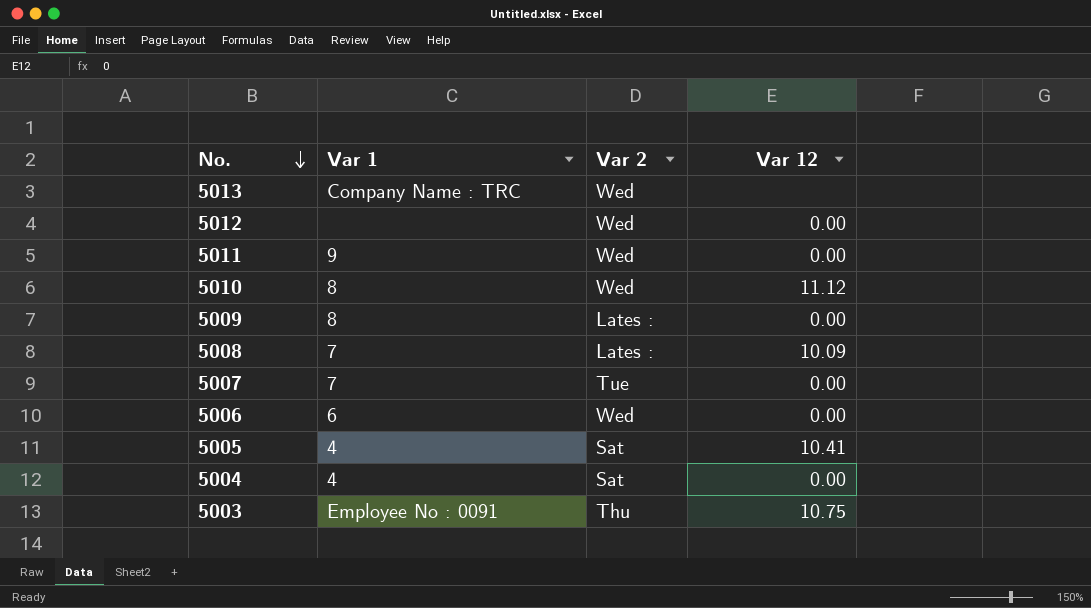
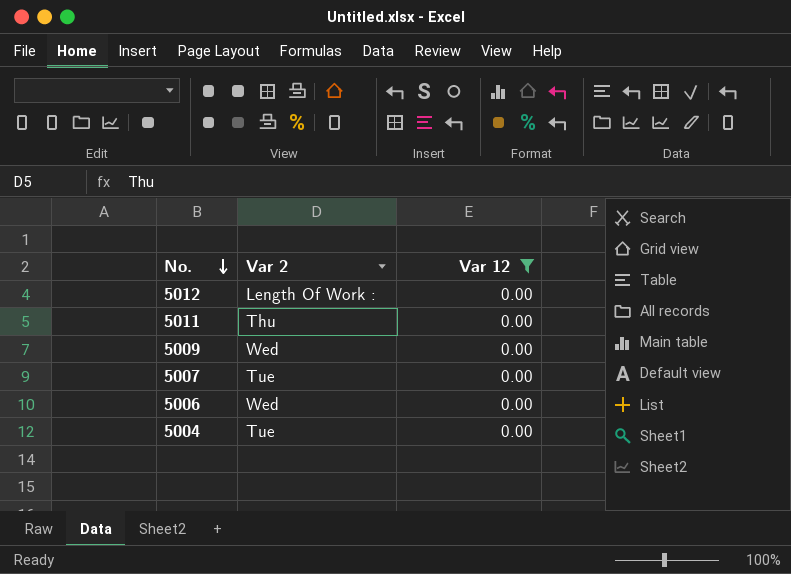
filter: none -> Var 12 = 0.00
column Var 1 | position: 2 -> none
5012 | Var 2: Wed -> Length Of Work :
5011 | Var 2: Wed -> Thu
5009 | Var 2: Lates : -> Wed
5004 | Var 2: Sat -> Tue

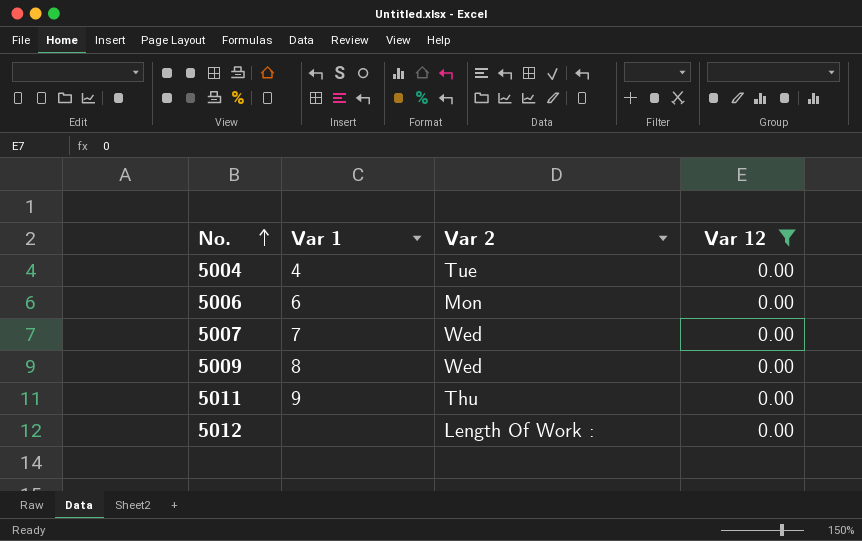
row order: No. descending -> No. ascending
column Var 1 | position: none -> 2
5006 | Var 2: Wed -> Mon
5007 | Var 2: Tue -> Wed

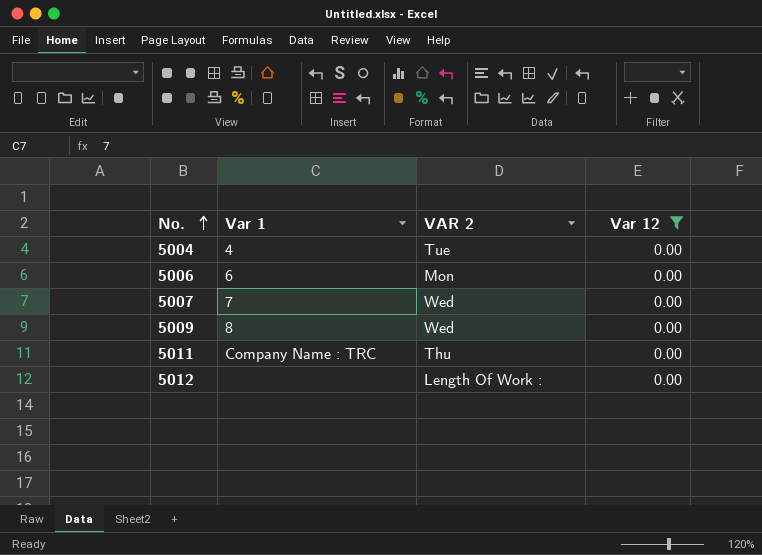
column name: Var 2 -> VAR 2
5011 | Var 1: 9 -> Company Name : TRC

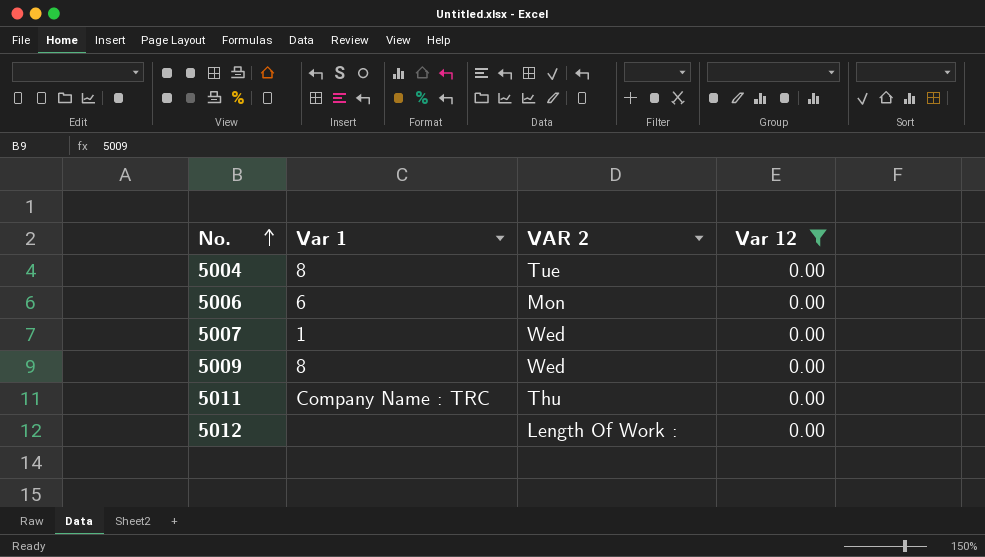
5004 | Var 1: 4 -> 8
5007 | Var 1: 7 -> 1

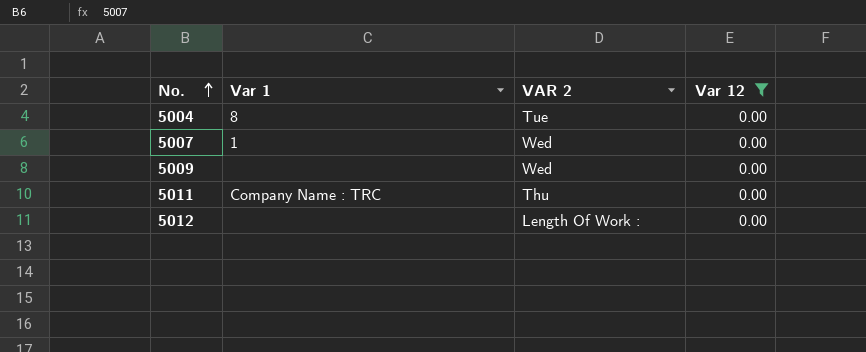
row 5006: 6 | Mon | 0.00 -> none
5009 | Var 1: 8 -> none

